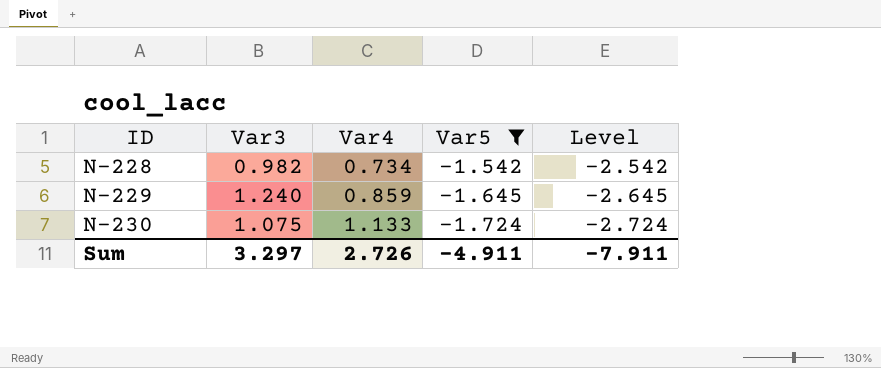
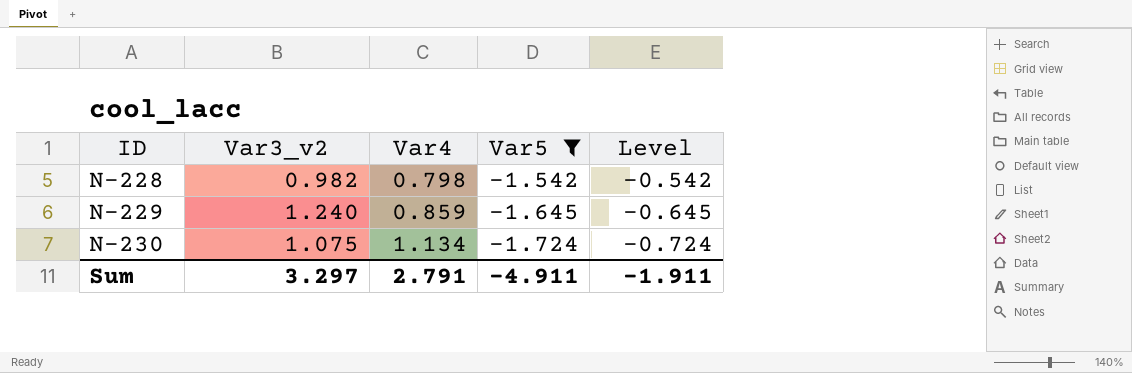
column name: Var3 -> Var3_v2
column Level | formula: [Var5] - 1 -> [Var5] + 1
N-228 | Var4: 0.734 -> 0.798
N-230 | Var4: 1.133 -> 1.134
Sum | Var4: 2.726 -> 2.791
Sum | Level: -7.911 -> -1.911

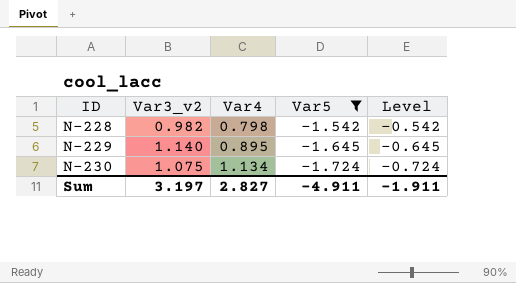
N-229 | Var3_v2: 1.240 -> 1.140
N-229 | Var4: 0.859 -> 0.895
Sum | Var3_v2: 3.297 -> 3.197
Sum | Var4: 2.791 -> 2.827

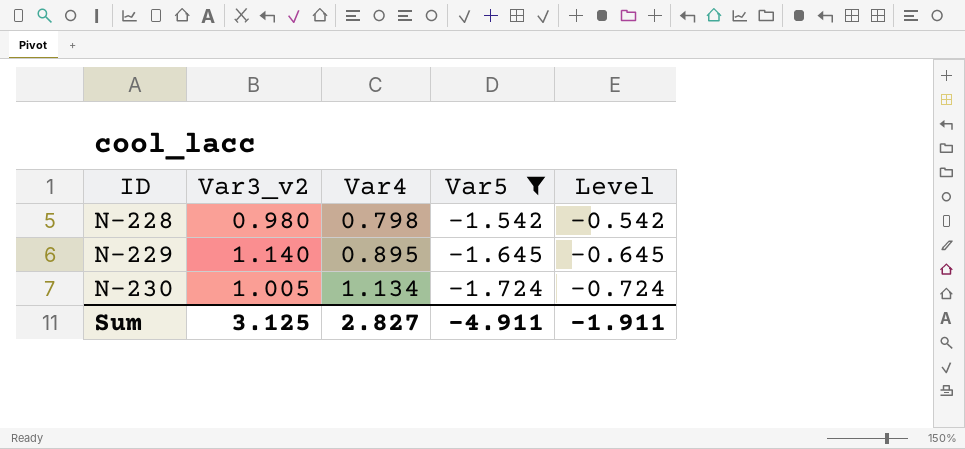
N-228 | Var3_v2: 0.982 -> 0.980
N-230 | Var3_v2: 1.075 -> 1.005
Sum | Var3_v2: 3.197 -> 3.125

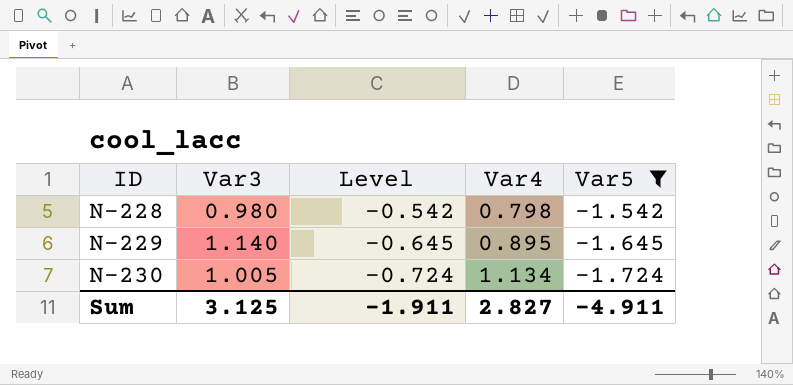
column name: Var3_v2 -> Var3
column Level | position: 5 -> 3

